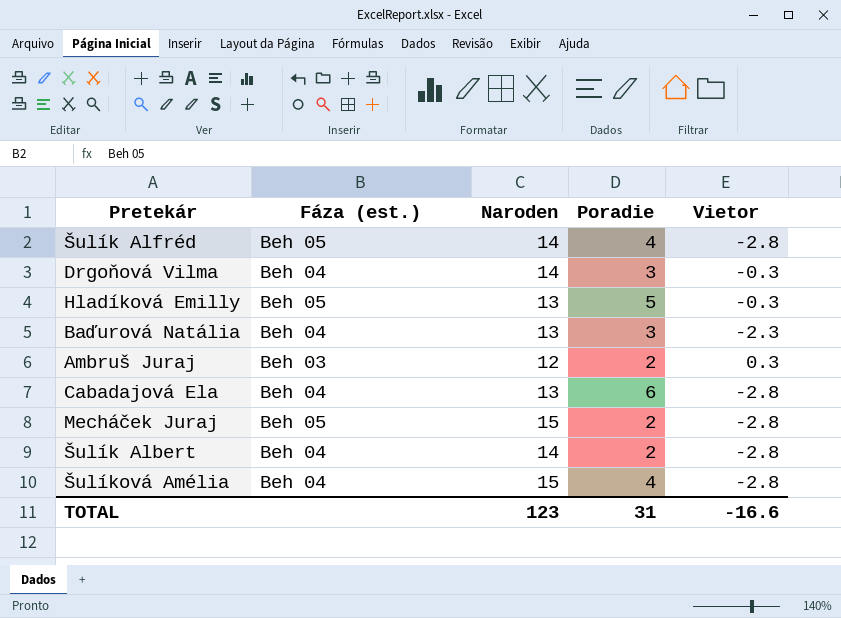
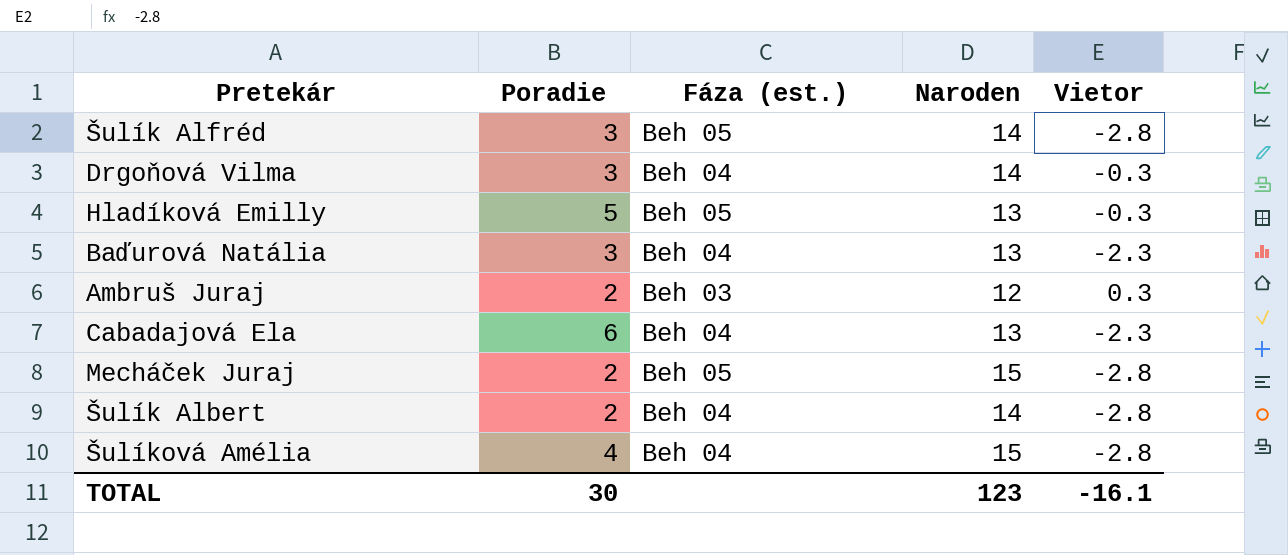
column Poradie | position: 4 -> 2
Šulík Alfréd | Poradie: 4 -> 3
Cabadajová Ela | Vietor: -2.8 -> -2.3
TOTAL | Poradie: 31 -> 30
TOTAL | Vietor: -16.6 -> -16.1

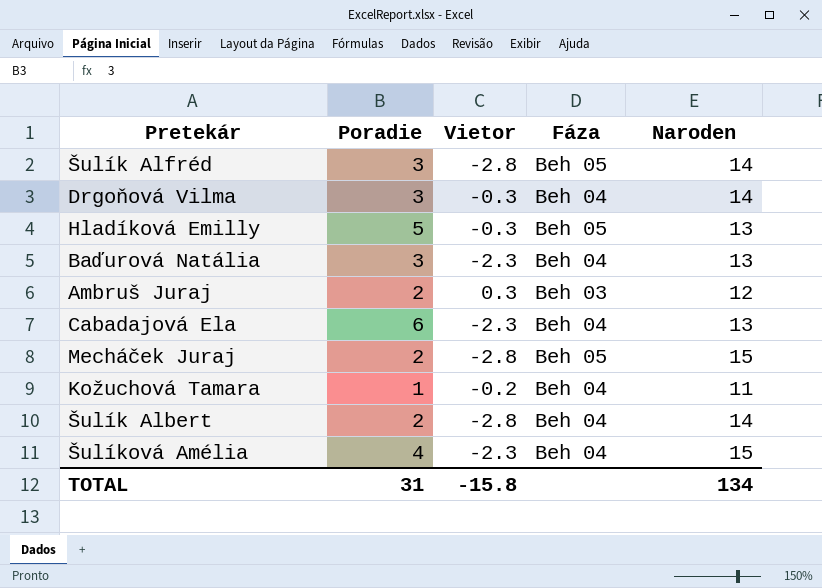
column Vietor | position: 5 -> 3
column name: Fáza (est.) -> Fáza
row Kožuchová Tamara: none -> 1 | -0.2 | Beh 04 | 11
Šulíková Amélia | Vietor: -2.8 -> -2.3
TOTAL | Poradie: 30 -> 31
TOTAL | Vietor: -16.1 -> -15.8
TOTAL | Naroden: 123 -> 134

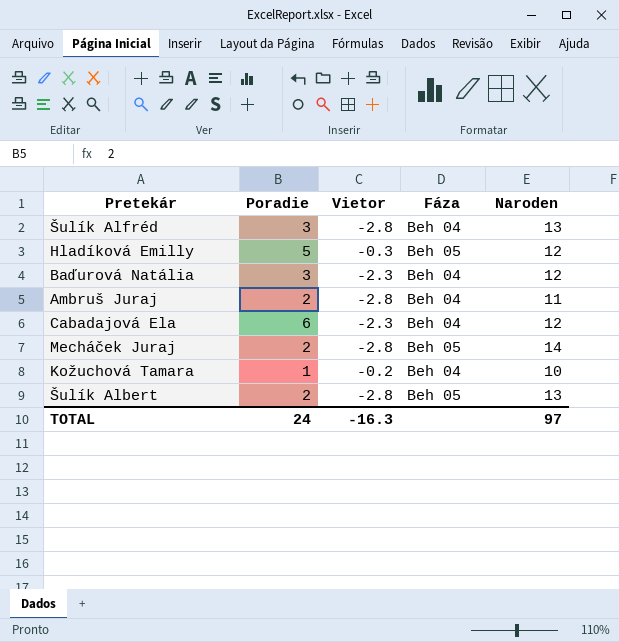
row Drgoňová Vilma: 3 | -0.3 | Beh 04 | 14 -> none
row Šulíková Amélia: 4 | -2.3 | Beh 04 | 15 -> none
Šulík Alfréd | Fáza: Beh 05 -> Beh 04
Šulík Alfréd | Naroden: 14 -> 13
Hladíková Emilly | Naroden: 13 -> 12
Baďurová Natália | Naroden: 13 -> 12
Ambruš Juraj | Vietor: 0.3 -> -2.8
Ambruš Juraj | Fáza: Beh 03 -> Beh 04
Ambruš Juraj | Naroden: 12 -> 11
Cabadajová Ela | Naroden: 13 -> 12
Mecháček Juraj | Naroden: 15 -> 14
Kožuchová Tamara | Naroden: 11 -> 10
Šulík Albert | Fáza: Beh 04 -> Beh 05
Šulík Albert | Naroden: 14 -> 13
TOTAL | Poradie: 31 -> 24
TOTAL | Vietor: -15.8 -> -16.3
TOTAL | Naroden: 134 -> 97

